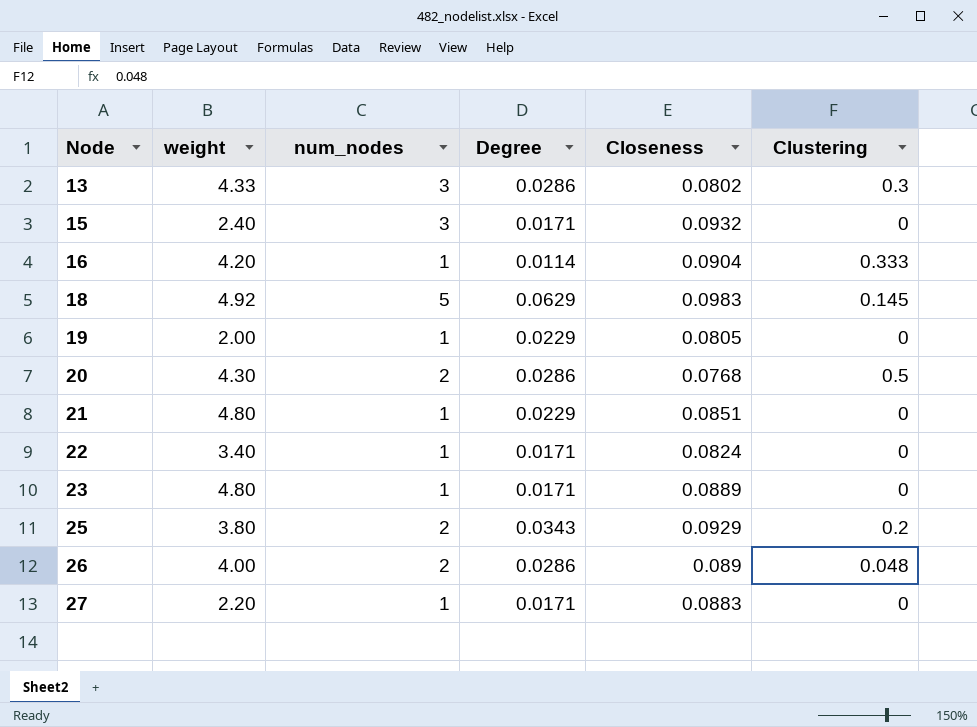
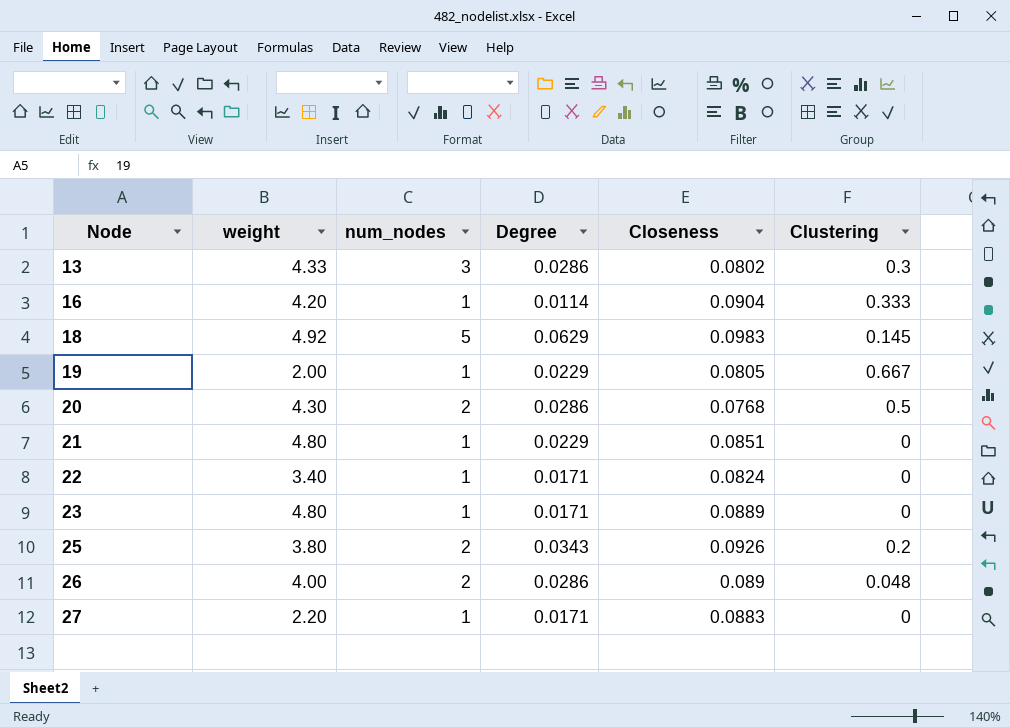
row 15: 2.40 | 3 | 0.0171 | 0.0932 | 0 -> none
19 | Clustering: 0 -> 0.667
25 | Closeness: 0.0929 -> 0.0926

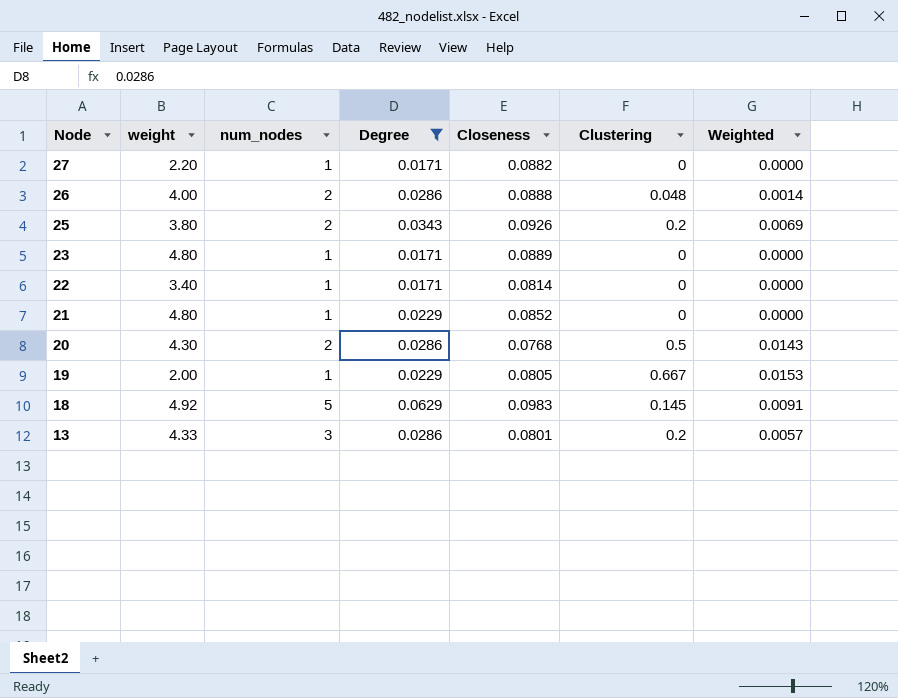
filter: none -> Degree != 0.0114
row order: Node ascending -> Node descending
column Weighted | formula: none -> [Degree] * [Clustering]
27 | Closeness: 0.0883 -> 0.0882
26 | Closeness: 0.089 -> 0.0888
22 | Closeness: 0.0824 -> 0.0814
21 | Closeness: 0.0851 -> 0.0852
13 | Closeness: 0.0802 -> 0.0801
13 | Clustering: 0.3 -> 0.2

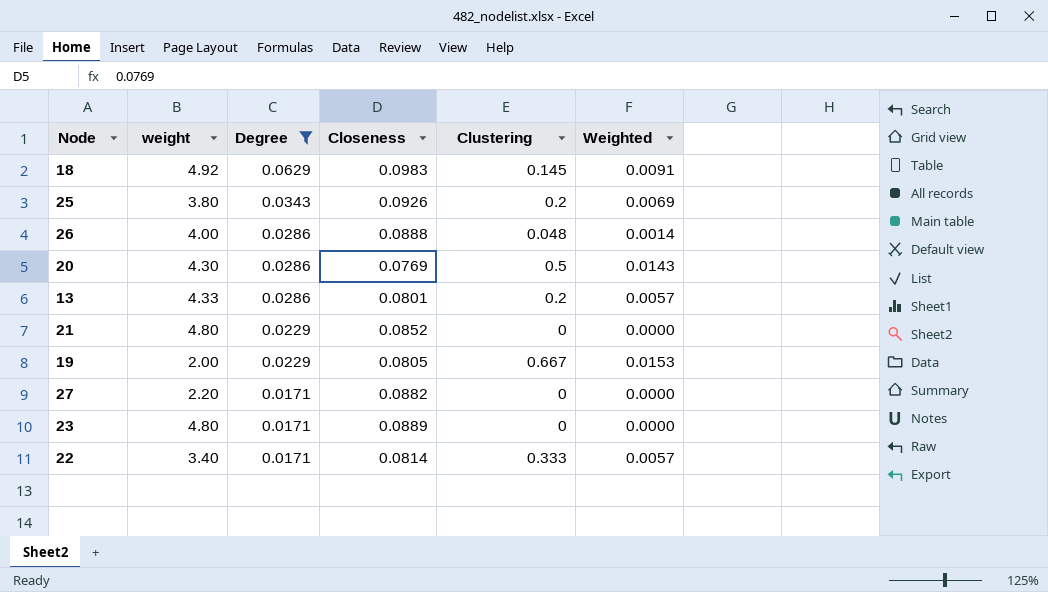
row order: Node descending -> Degree descending
column num_nodes | position: 3 -> none
20 | Closeness: 0.0768 -> 0.0769
22 | Clustering: 0 -> 0.333
22 | Weighted: 0.0000 -> 0.0057

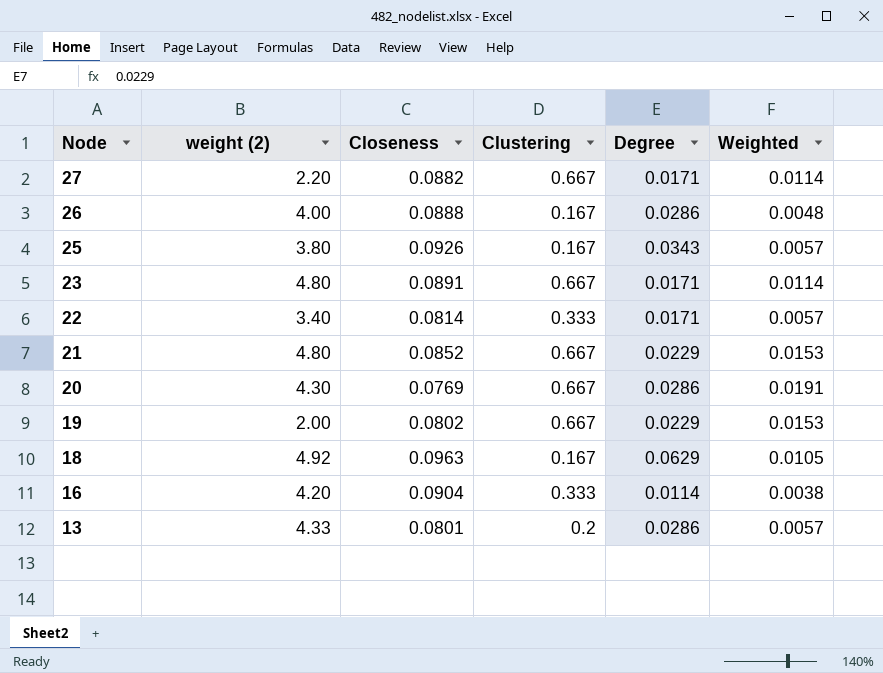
filter: Degree != 0.0114 -> none
row order: Degree descending -> Node descending
column name: weight -> weight (2)
column Degree | position: 3 -> 5
27 | Clustering: 0 -> 0.667
27 | Weighted: 0.0000 -> 0.0114
26 | Clustering: 0.048 -> 0.167
26 | Weighted: 0.0014 -> 0.0048
25 | Clustering: 0.2 -> 0.167
25 | Weighted: 0.0069 -> 0.0057
23 | Closeness: 0.0889 -> 0.0891
23 | Clustering: 0 -> 0.667
23 | Weighted: 0.0000 -> 0.0114
21 | Clustering: 0 -> 0.667
21 | Weighted: 0.0000 -> 0.0153
20 | Clustering: 0.5 -> 0.667
20 | Weighted: 0.0143 -> 0.0191
19 | Closeness: 0.0805 -> 0.0802
18 | Closeness: 0.0983 -> 0.0963
18 | Clustering: 0.145 -> 0.167
18 | Weighted: 0.0091 -> 0.0105

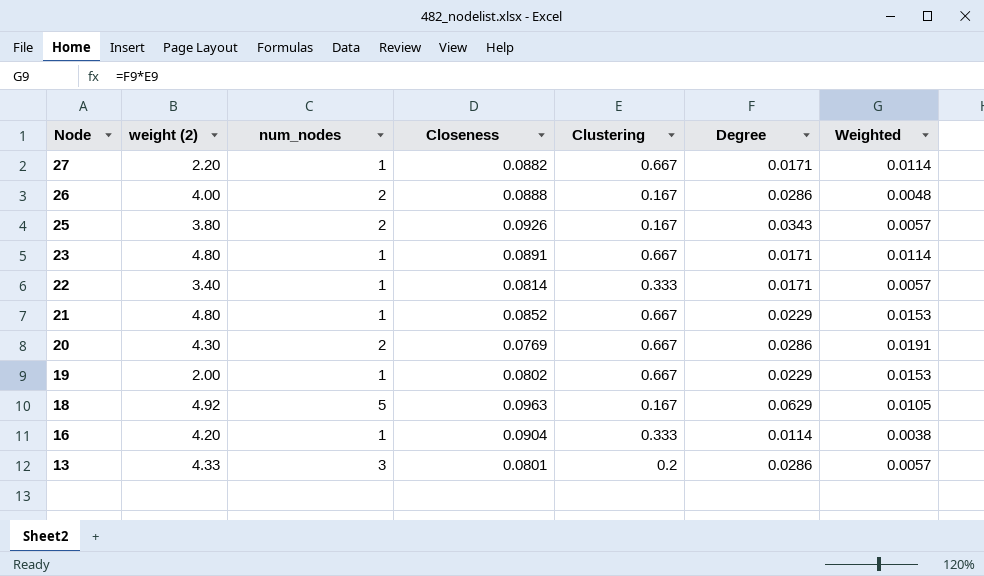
column num_nodes | position: none -> 3

